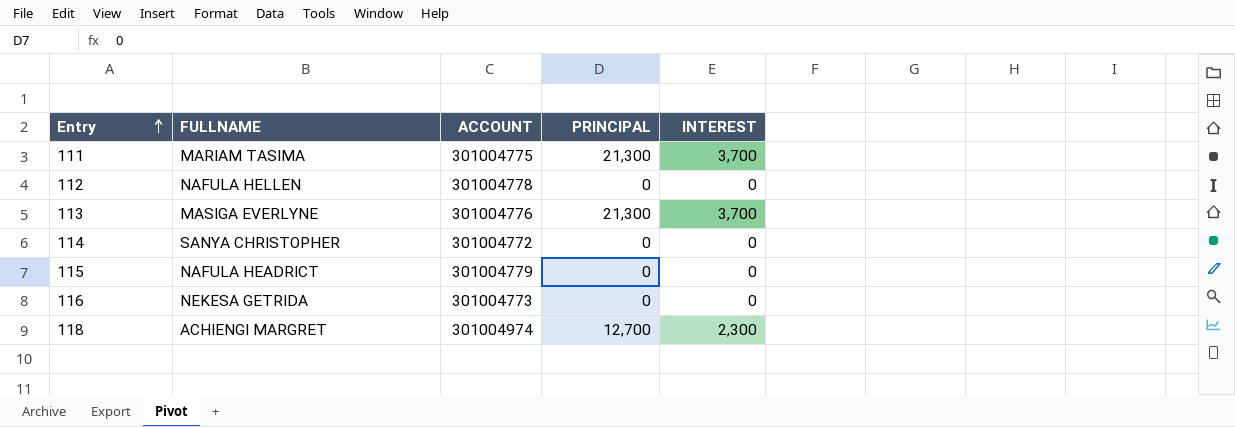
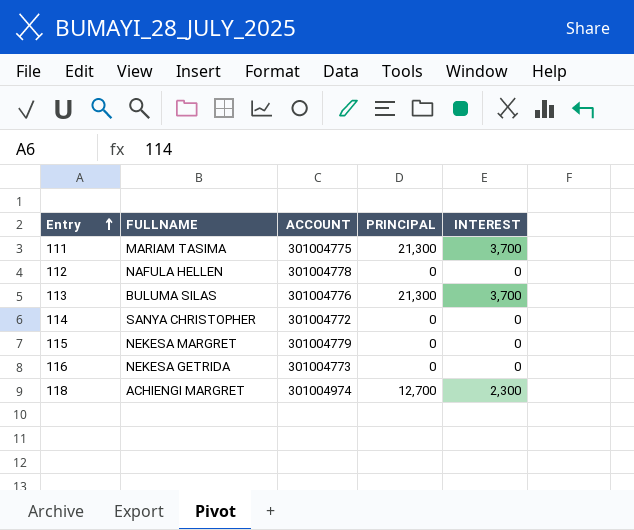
113 | FULLNAME: MASIGA EVERLYNE -> BULUMA SILAS
115 | FULLNAME: NAFULA HEADRICT -> NEKESA MARGRET

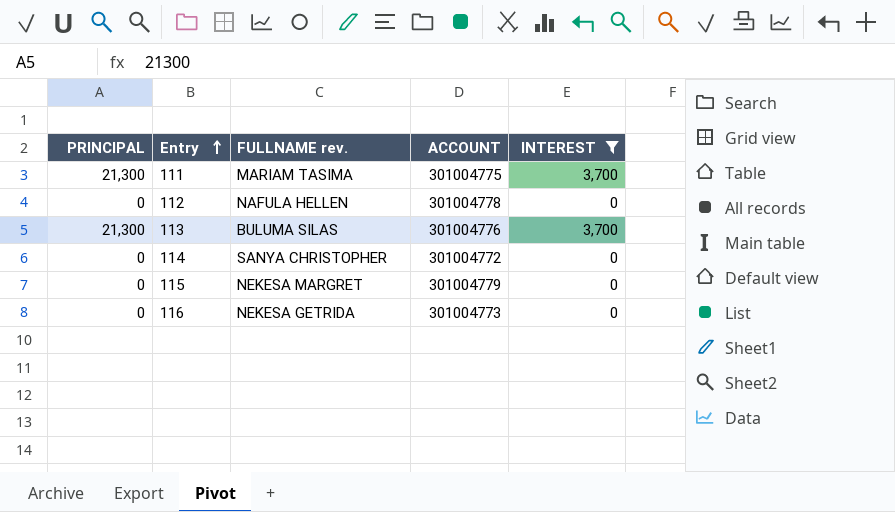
filter: none -> INTEREST != 2,300
column PRINCIPAL | position: 4 -> 1
column name: FULLNAME -> FULLNAME rev.

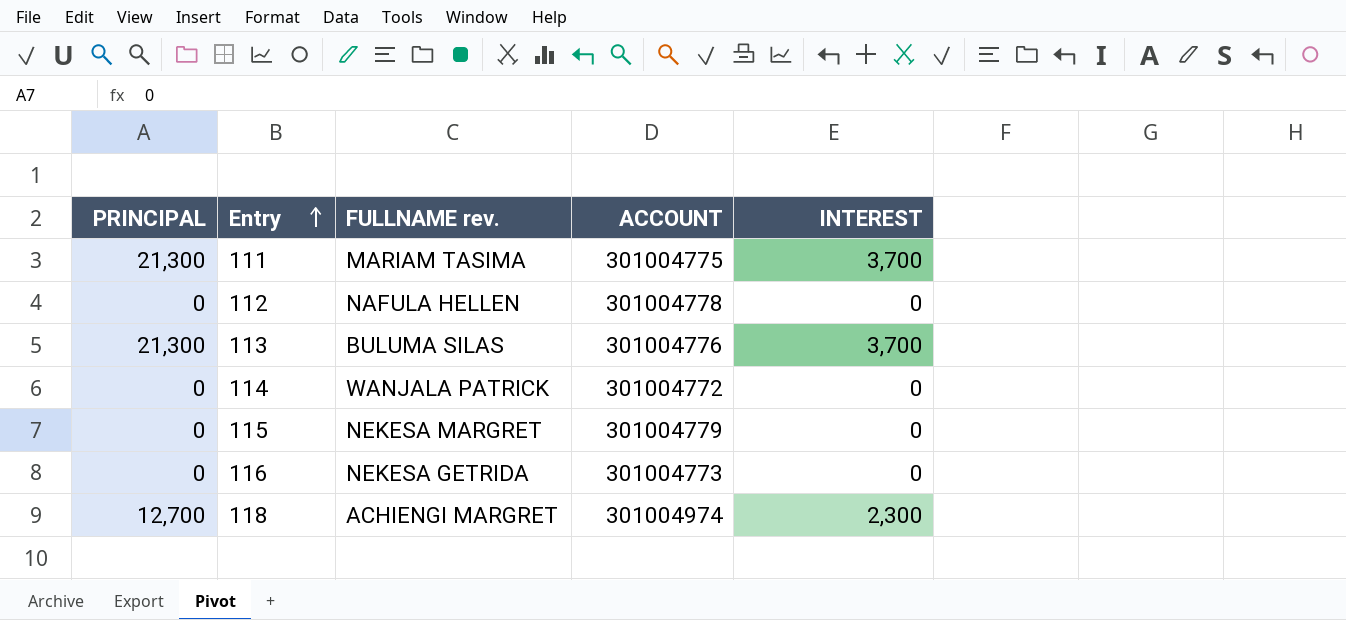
filter: INTEREST != 2,300 -> none
114 | FULLNAME rev.: SANYA CHRISTOPHER -> WANJALA PATRICK

